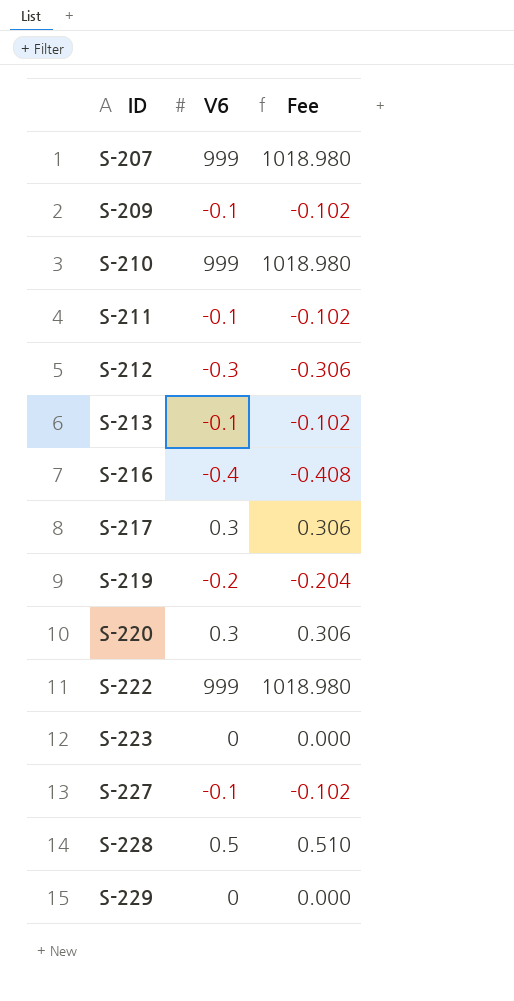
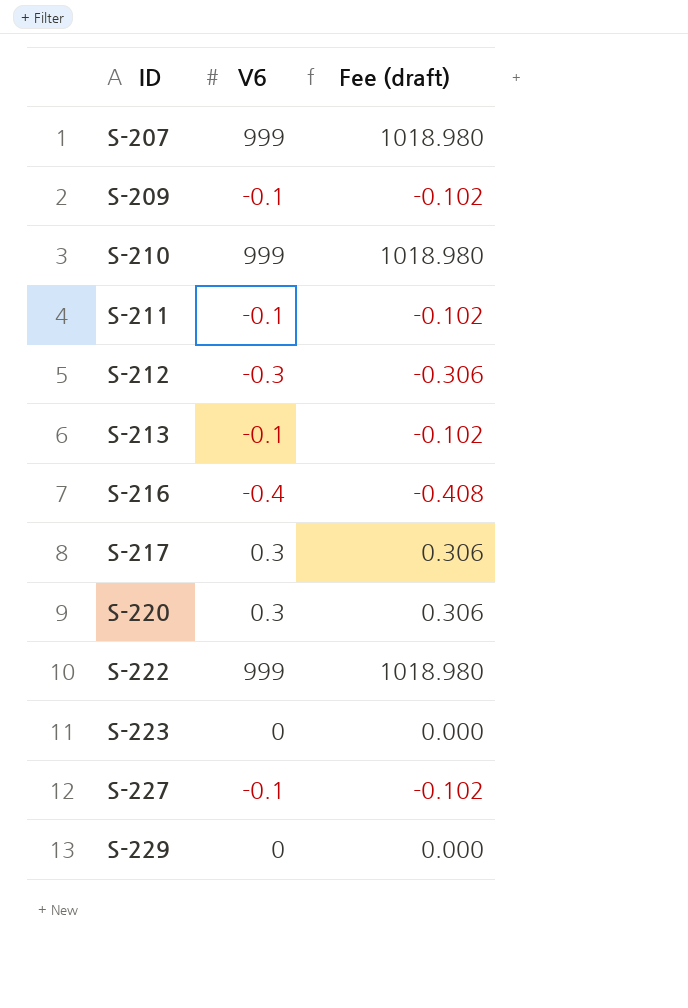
column name: Fee -> Fee (draft)
row S-219: -0.2 | -0.204 -> none
row S-228: 0.5 | 0.510 -> none

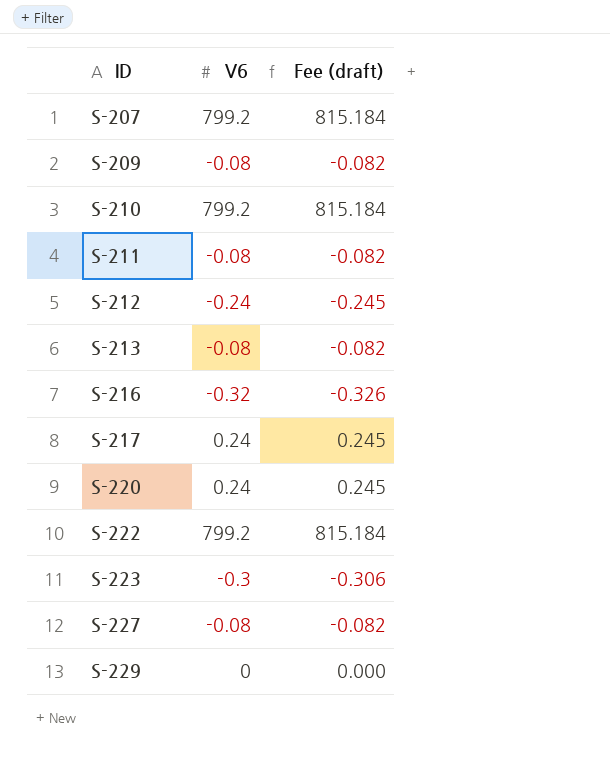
S-207 | V6: 999 -> 799.2
S-207 | Fee (draft): 1018.980 -> 815.184
S-209 | V6: -0.1 -> -0.08
S-209 | Fee (draft): -0.102 -> -0.082
S-210 | V6: 999 -> 799.2
S-210 | Fee (draft): 1018.980 -> 815.184
S-211 | V6: -0.1 -> -0.08
S-211 | Fee (draft): -0.102 -> -0.082
S-212 | V6: -0.3 -> -0.24
S-212 | Fee (draft): -0.306 -> -0.245
S-213 | V6: -0.1 -> -0.08
S-213 | Fee (draft): -0.102 -> -0.082
S-216 | V6: -0.4 -> -0.32
S-216 | Fee (draft): -0.408 -> -0.326
S-217 | V6: 0.3 -> 0.24
S-217 | Fee (draft): 0.306 -> 0.245
S-220 | V6: 0.3 -> 0.24
S-220 | Fee (draft): 0.306 -> 0.245
S-222 | V6: 999 -> 799.2
S-222 | Fee (draft): 1018.980 -> 815.184
S-223 | V6: 0 -> -0.3
S-223 | Fee (draft): 0.000 -> -0.306
S-227 | V6: -0.1 -> -0.08
S-227 | Fee (draft): -0.102 -> -0.082

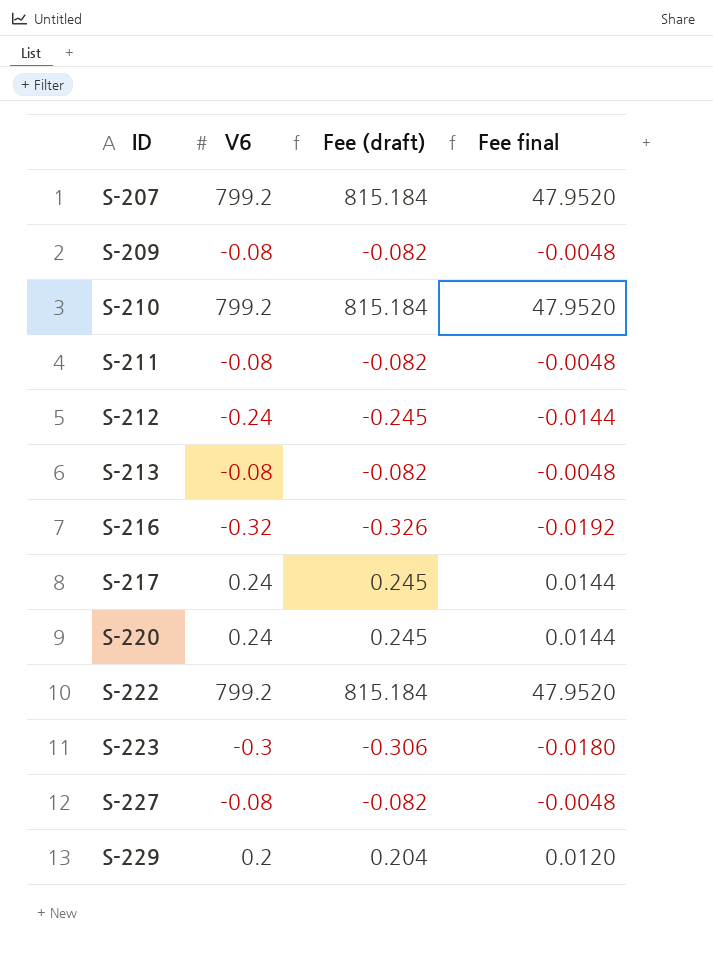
column Fee final | formula: none -> [V6] * 0.06
S-229 | V6: 0 -> 0.2
S-229 | Fee (draft): 0.000 -> 0.204

